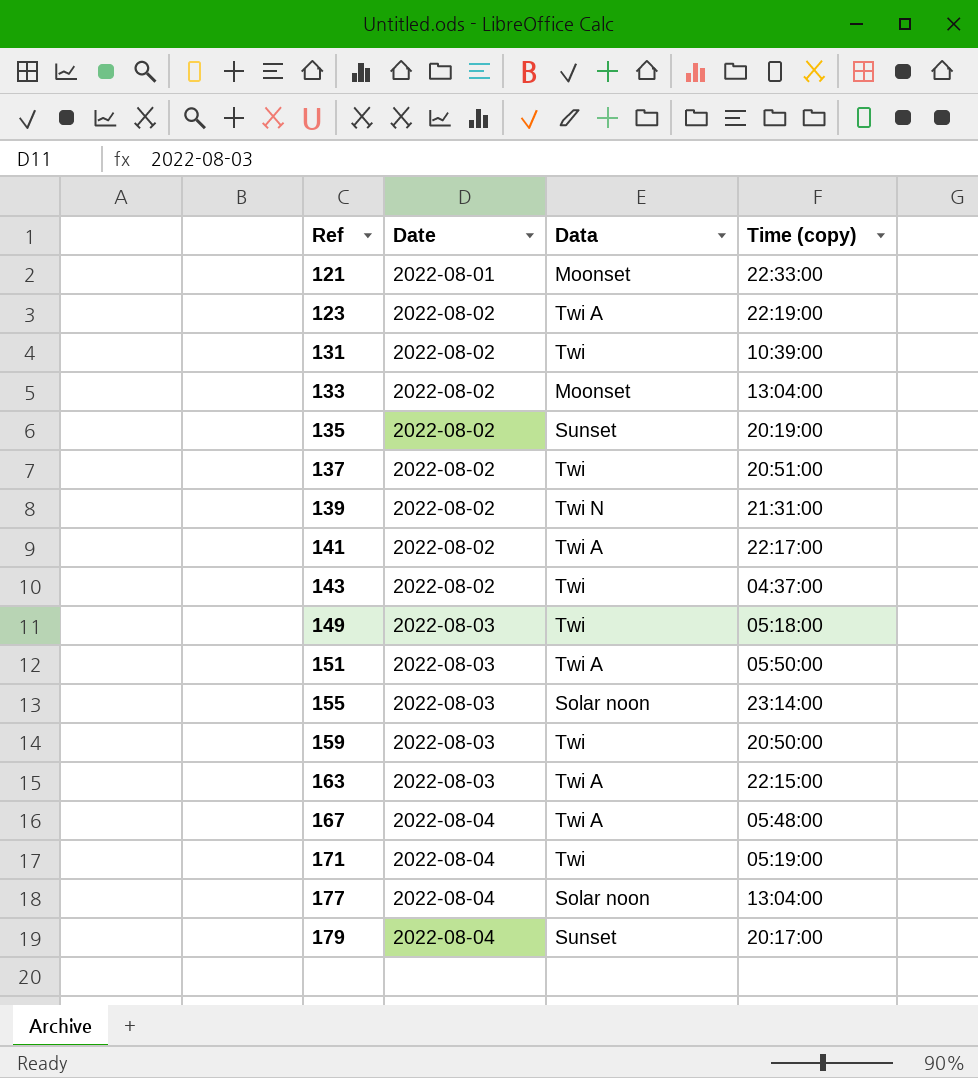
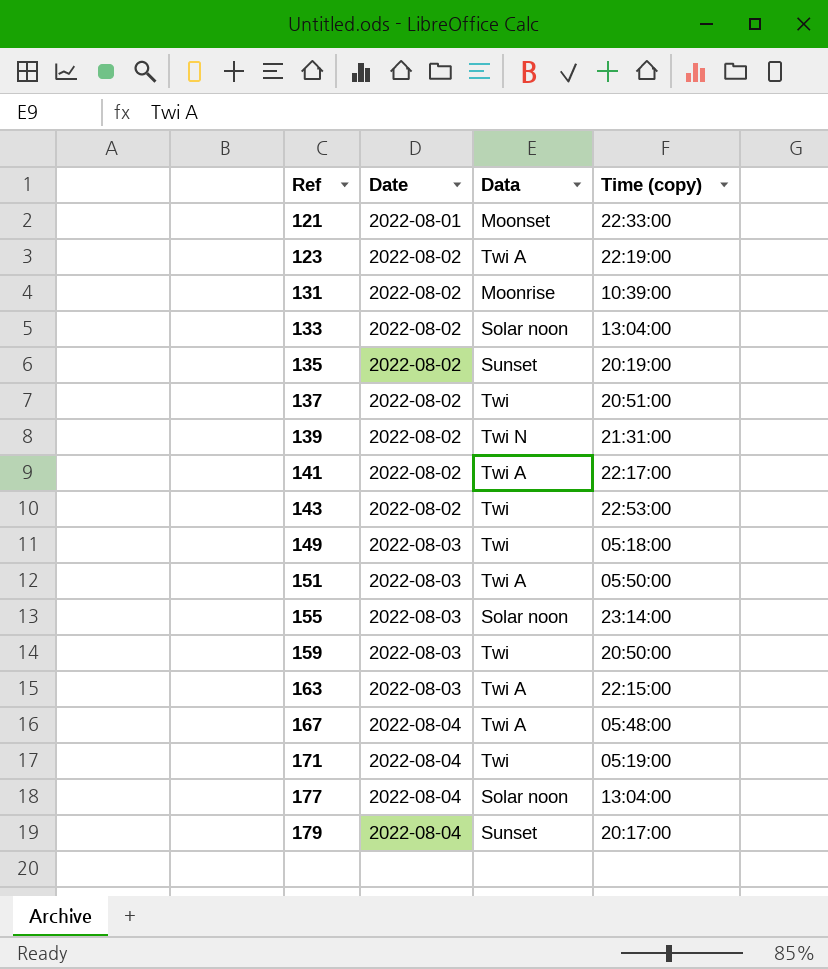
131 | Data: Twi -> Moonrise
133 | Data: Moonset -> Solar noon
143 | Time (copy): 04:37:00 -> 22:53:00

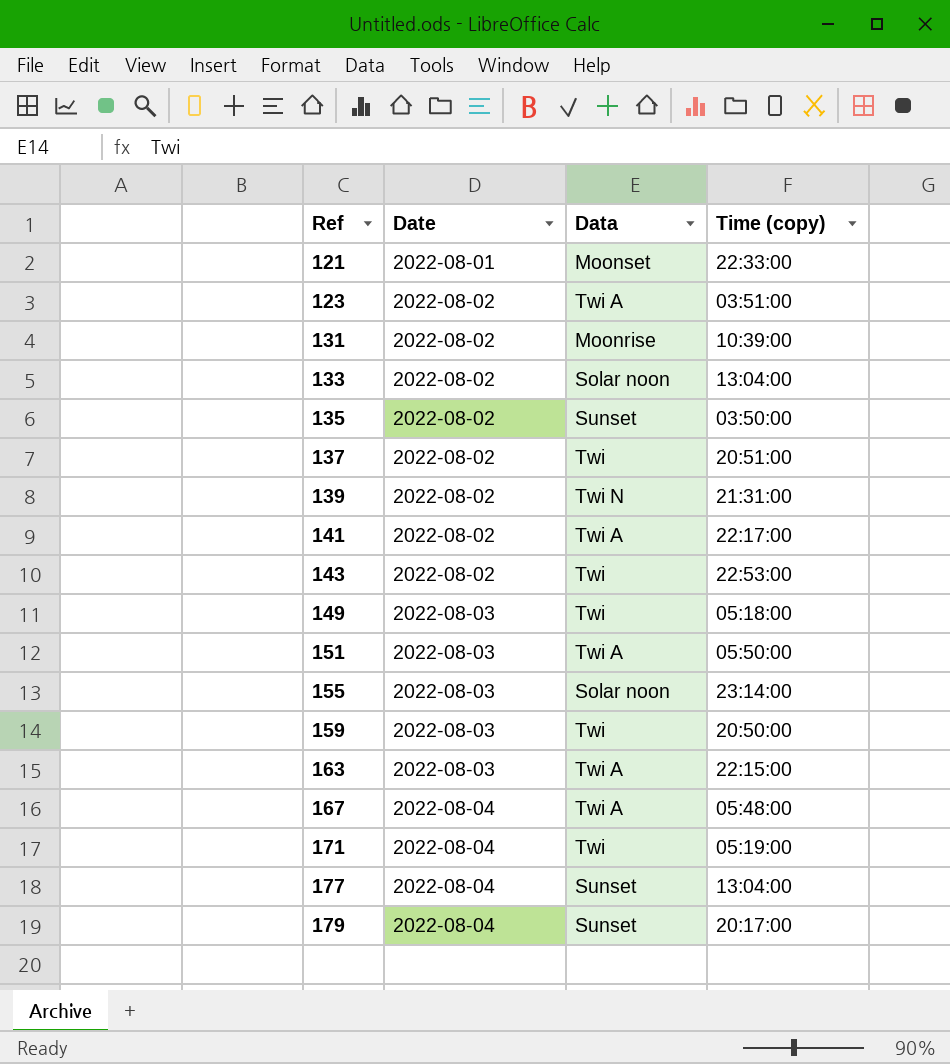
123 | Time (copy): 22:19:00 -> 03:51:00
135 | Time (copy): 20:19:00 -> 03:50:00
177 | Data: Solar noon -> Sunset

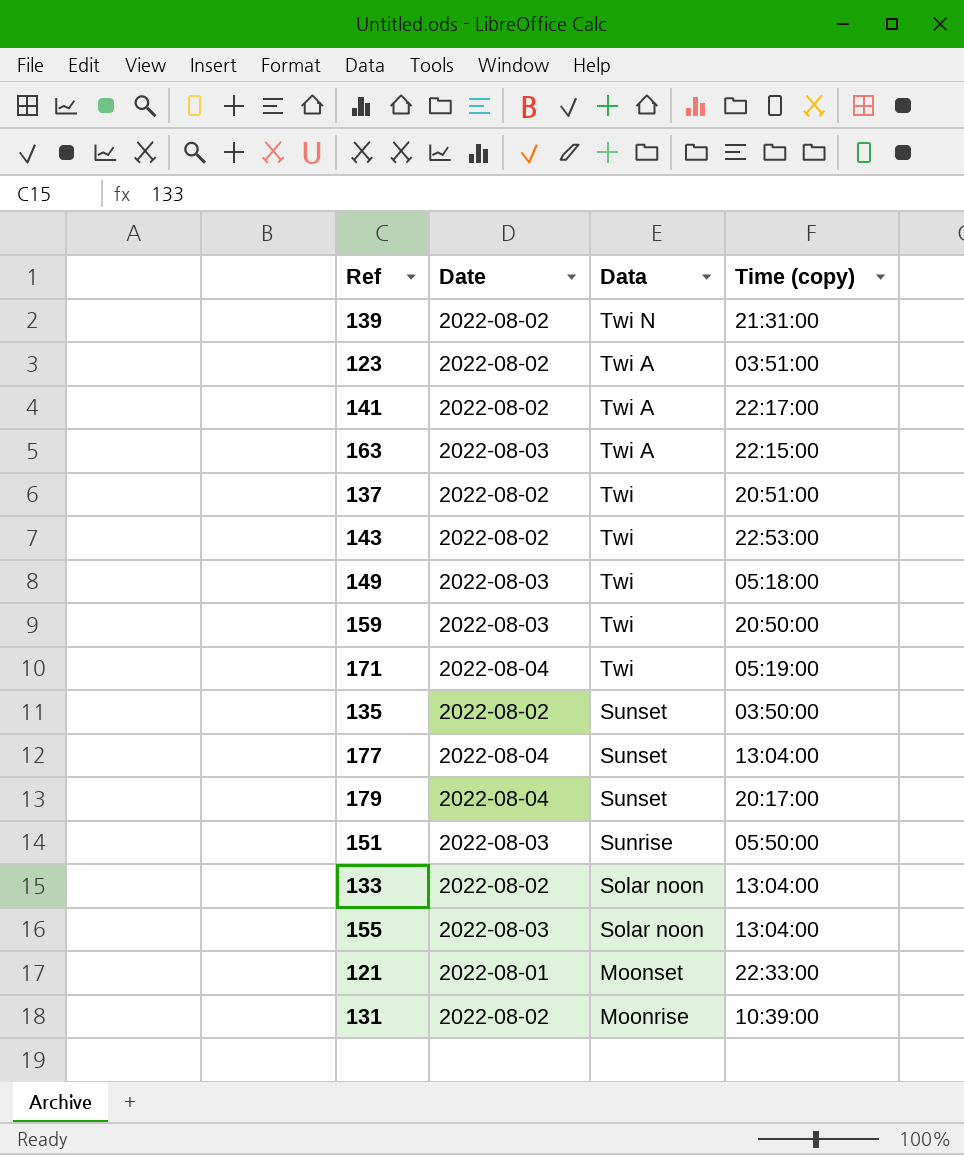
row order: Ref ascending -> Data descending
row 167: 2022-08-04 | Twi A | 05:48:00 -> none
151 | Data: Twi A -> Sunrise
155 | Time (copy): 23:14:00 -> 13:04:00

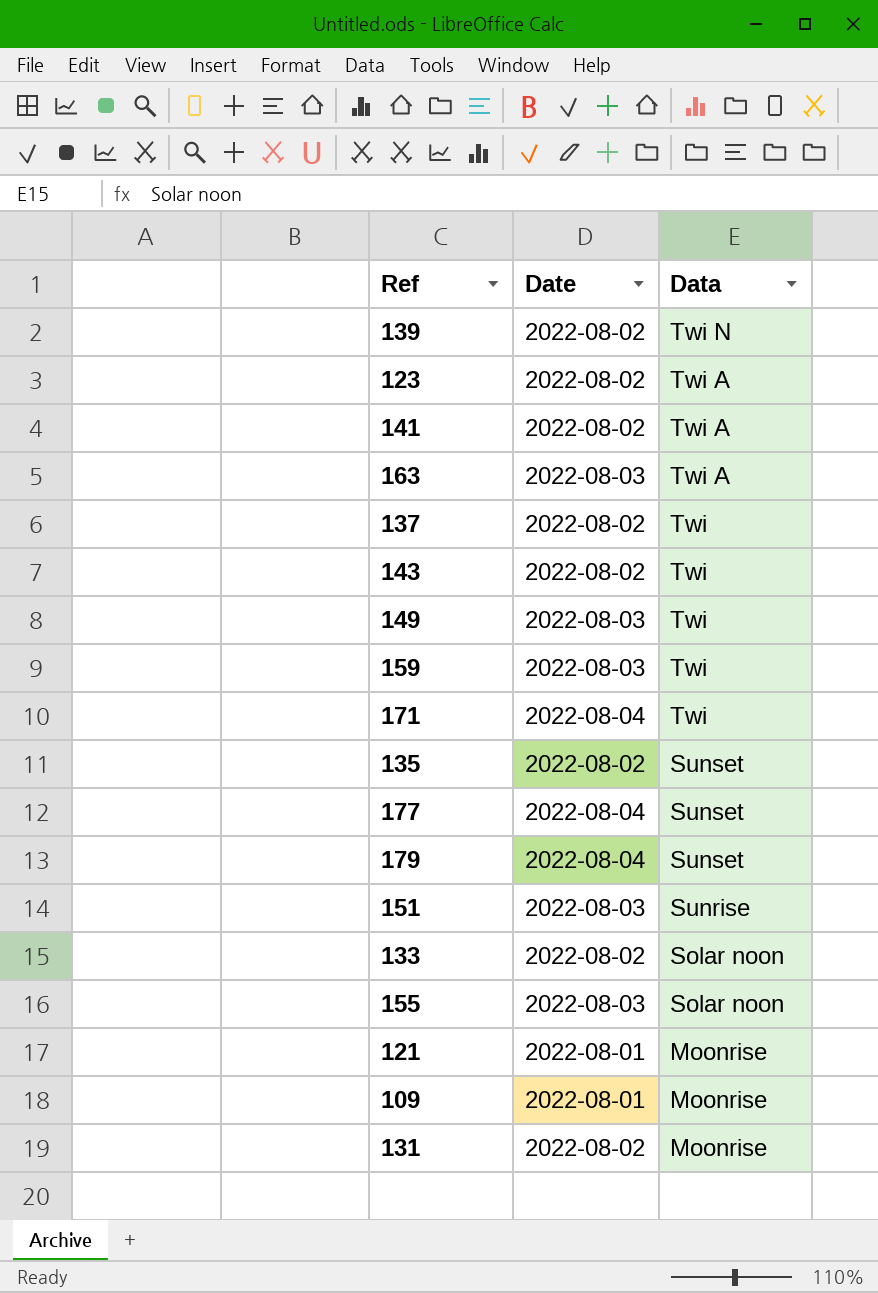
column Time (copy) | position: 4 -> none
121 | Data: Moonset -> Moonrise
row 109: none -> 2022-08-01 | Moonrise

